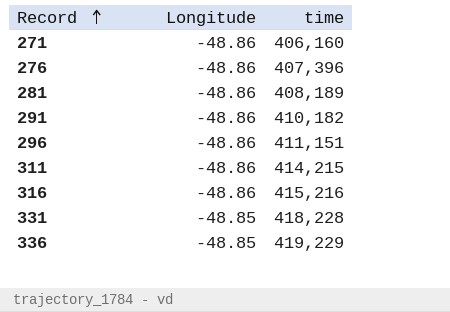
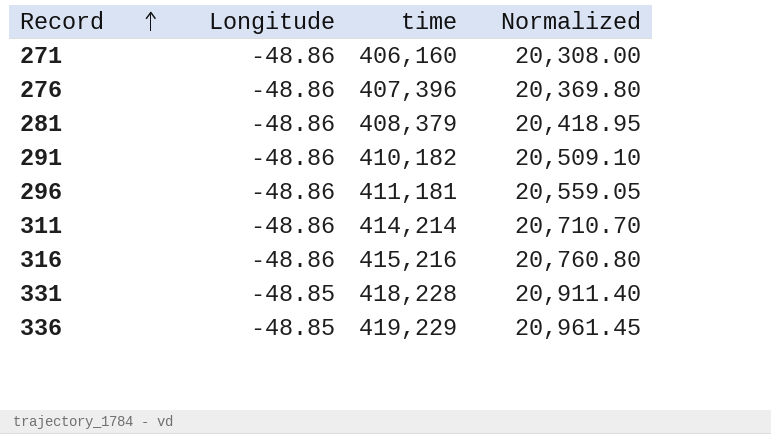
column Normalized | formula: none -> [time] * 0.05
281 | time: 408,189 -> 408,379
296 | time: 411,151 -> 411,181
311 | time: 414,215 -> 414,214

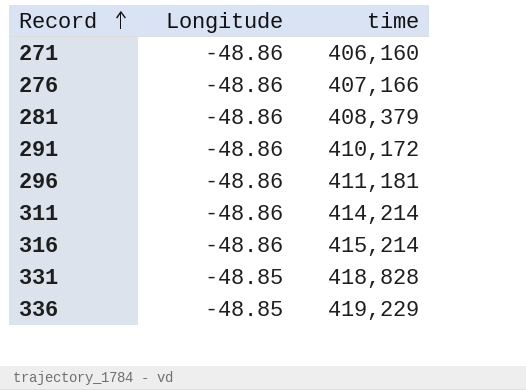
column Normalized | formula: [time] * 0.05 -> none
276 | time: 407,396 -> 407,166
291 | time: 410,182 -> 410,172
316 | time: 415,216 -> 415,214
331 | time: 418,228 -> 418,828

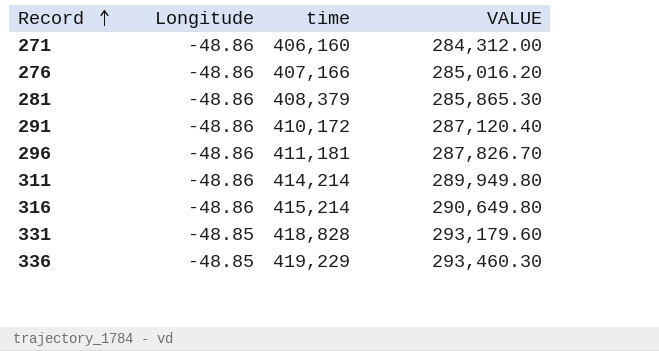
column VALUE | formula: none -> [time] * 0.7

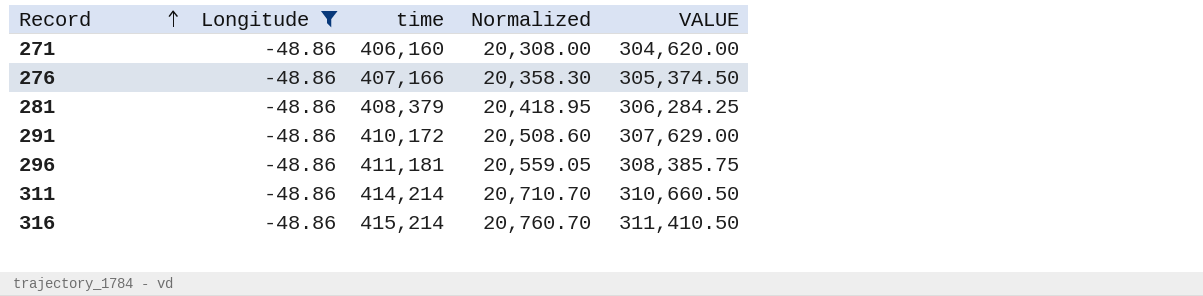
filter: none -> Longitude = -48.86
column Normalized | formula: none -> [time] * 0.05
column VALUE | formula: [time] * 0.7 -> [time] * 0.75

